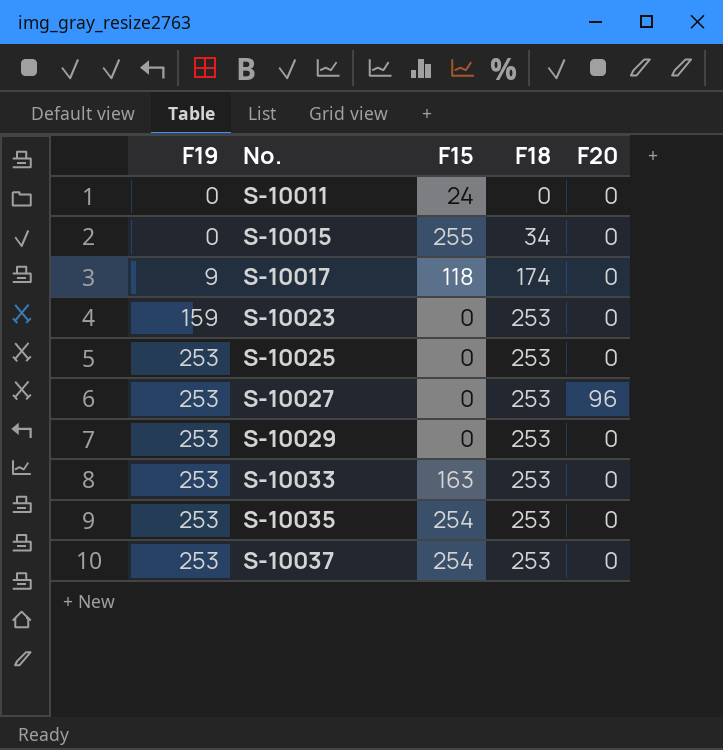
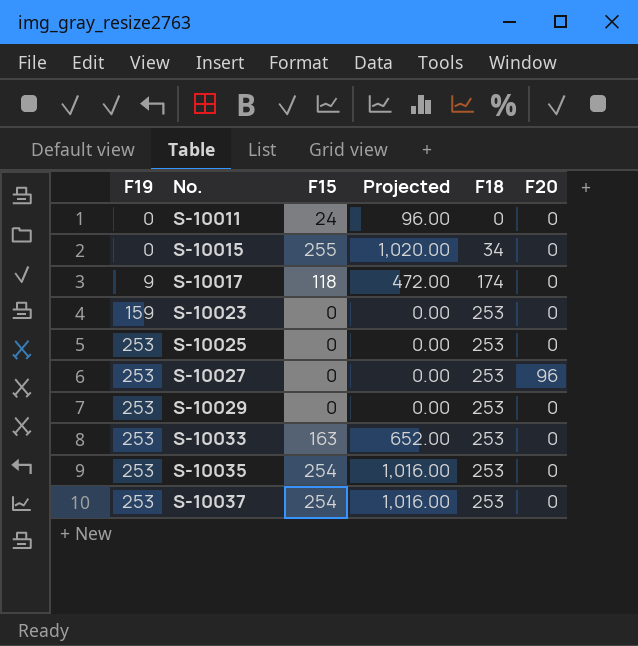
column Projected | formula: none -> [F15] * 4

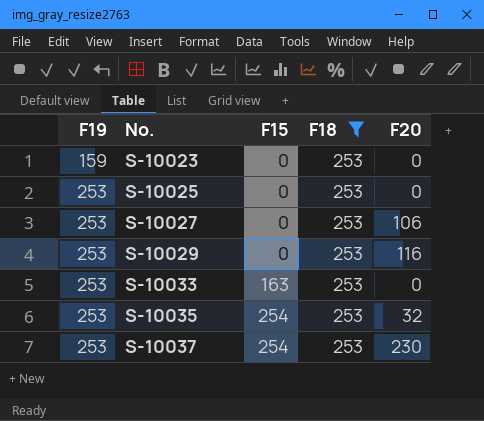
filter: none -> F18 = 253
column Projected | formula: [F15] * 4 -> none
S-10027 | F20: 96 -> 106
S-10029 | F20: 0 -> 116
S-10035 | F20: 0 -> 32
S-10037 | F20: 0 -> 230

